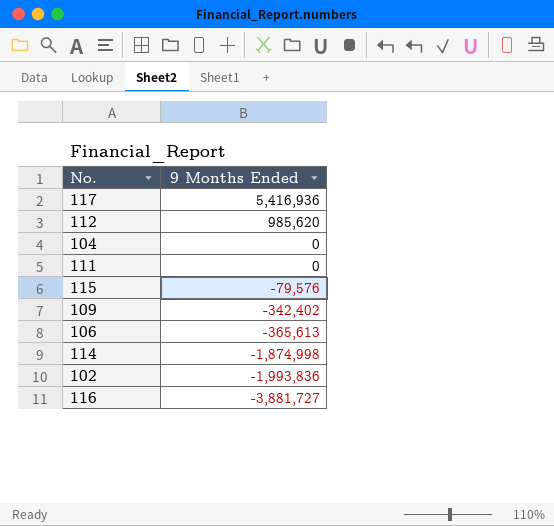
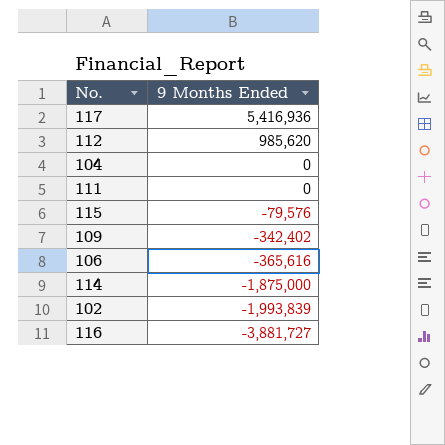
106 | 9 Months Ended: -365,613 -> -365,616
114 | 9 Months Ended: -1,874,998 -> -1,875,000
102 | 9 Months Ended: -1,993,836 -> -1,993,839

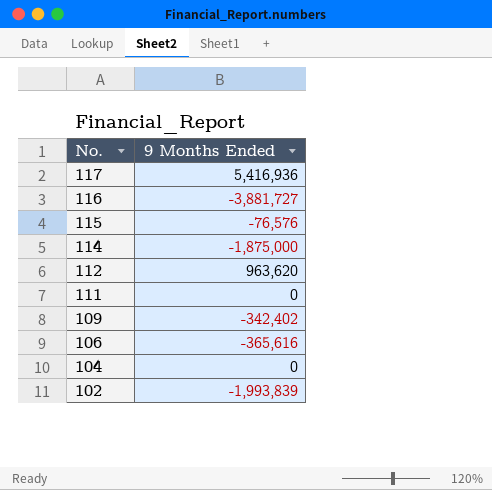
row order: 9 Months Ended descending -> No. descending
115 | 9 Months Ended: -79,576 -> -76,576
112 | 9 Months Ended: 985,620 -> 963,620

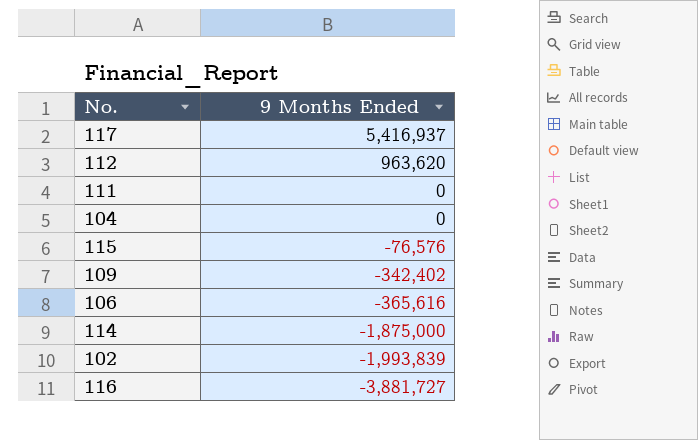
row order: No. descending -> 9 Months Ended descending
117 | 9 Months Ended: 5,416,936 -> 5,416,937

